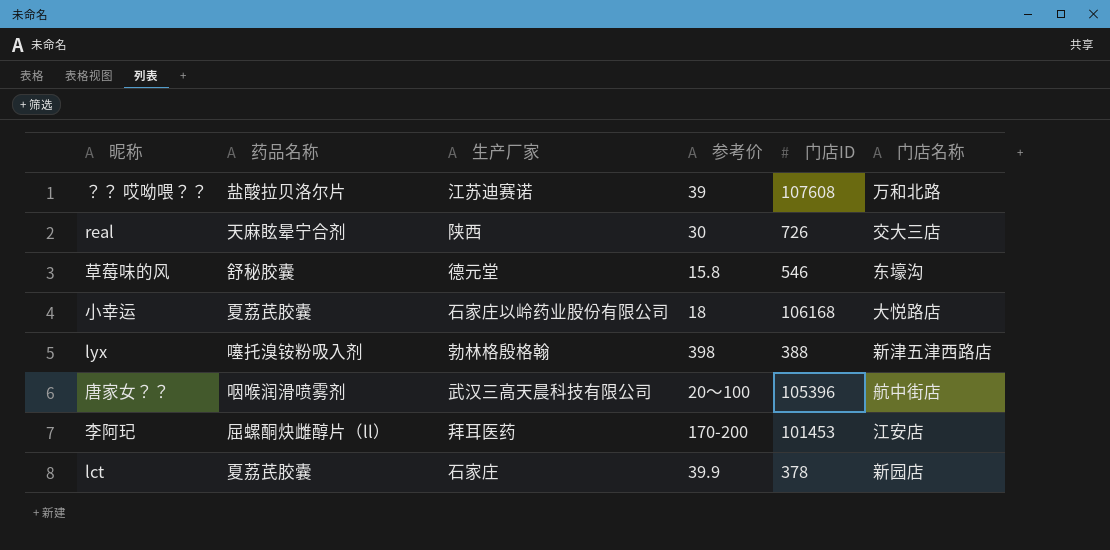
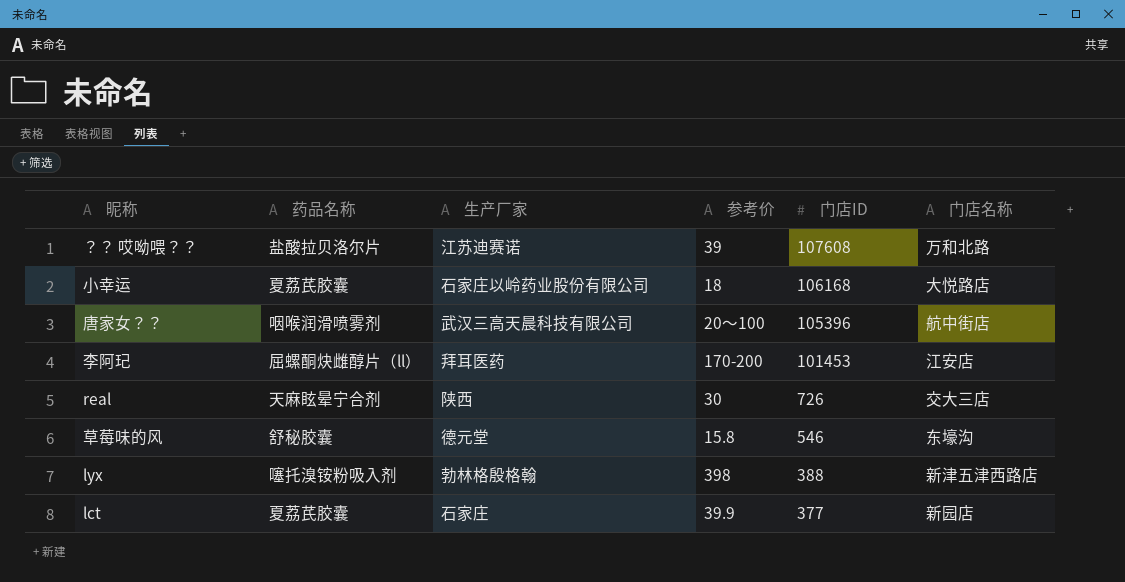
row order: none -> 门店ID descending
lct | 门店ID: 378 -> 377

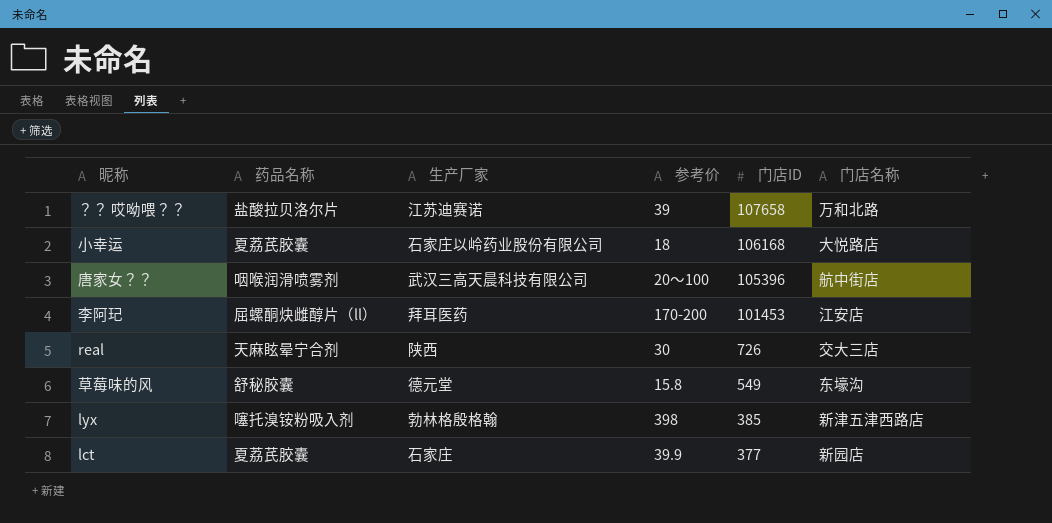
？？ 哎呦喂？？ | 门店ID: 107608 -> 107658
草莓味的风 | 门店ID: 546 -> 549
lyx | 门店ID: 388 -> 385

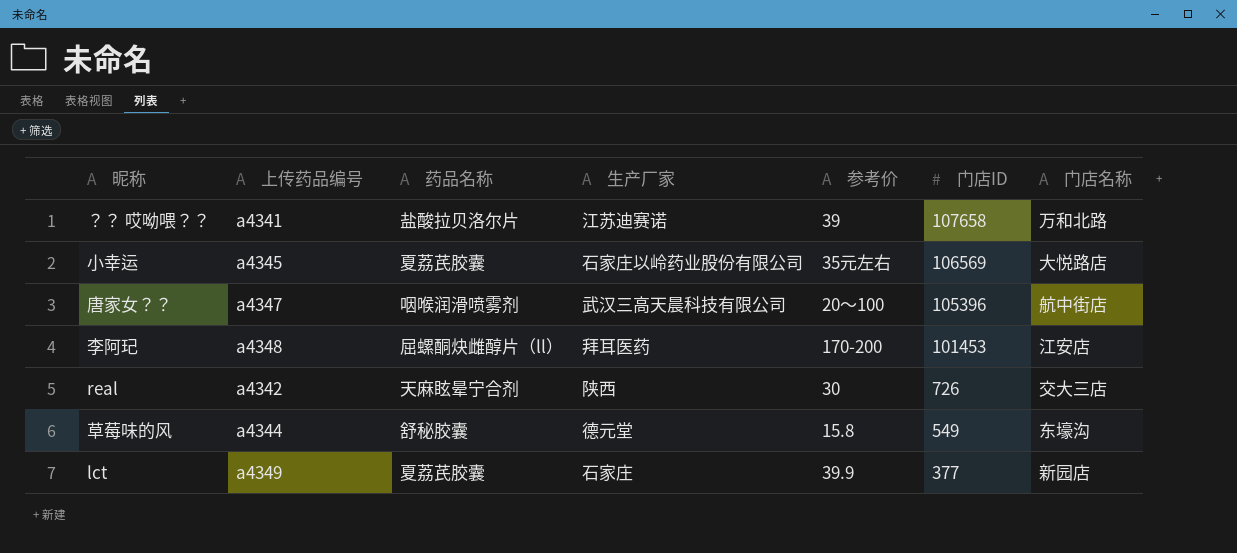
column 上传药品编号 | position: none -> 2
row lyx: 噻托溴铵粉吸入剂 | 勃林格殷格翰 | 398 | 385 | 新津五津西路店 -> none
小幸运 | 参考价: 18 -> 35元左右
小幸运 | 门店ID: 106168 -> 106569

